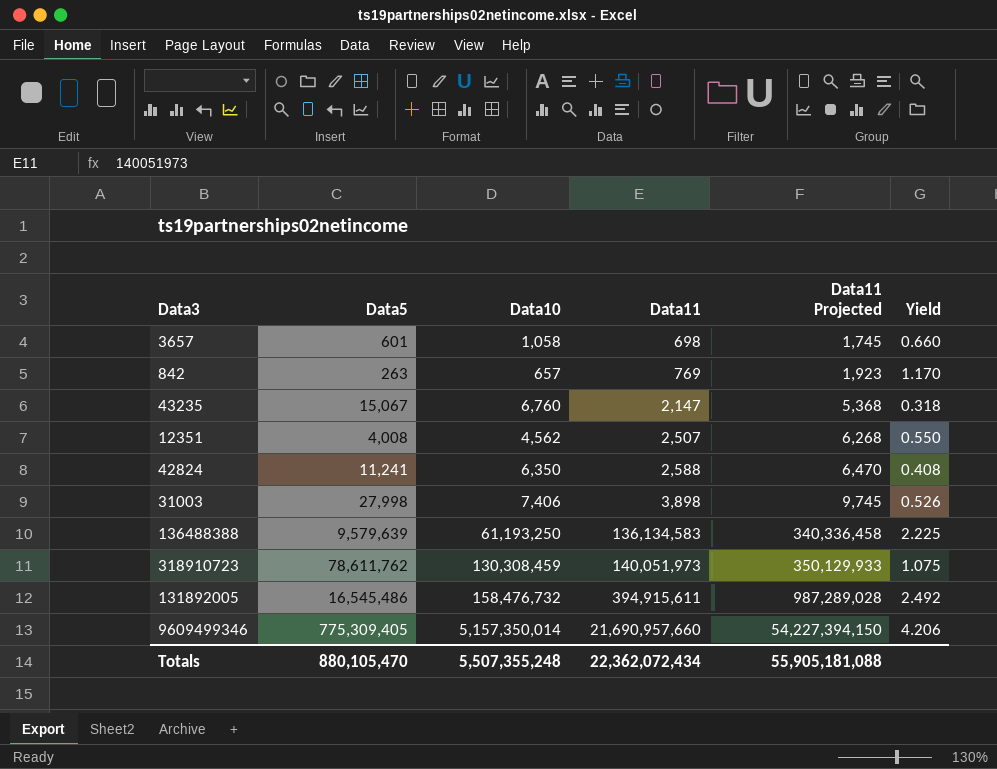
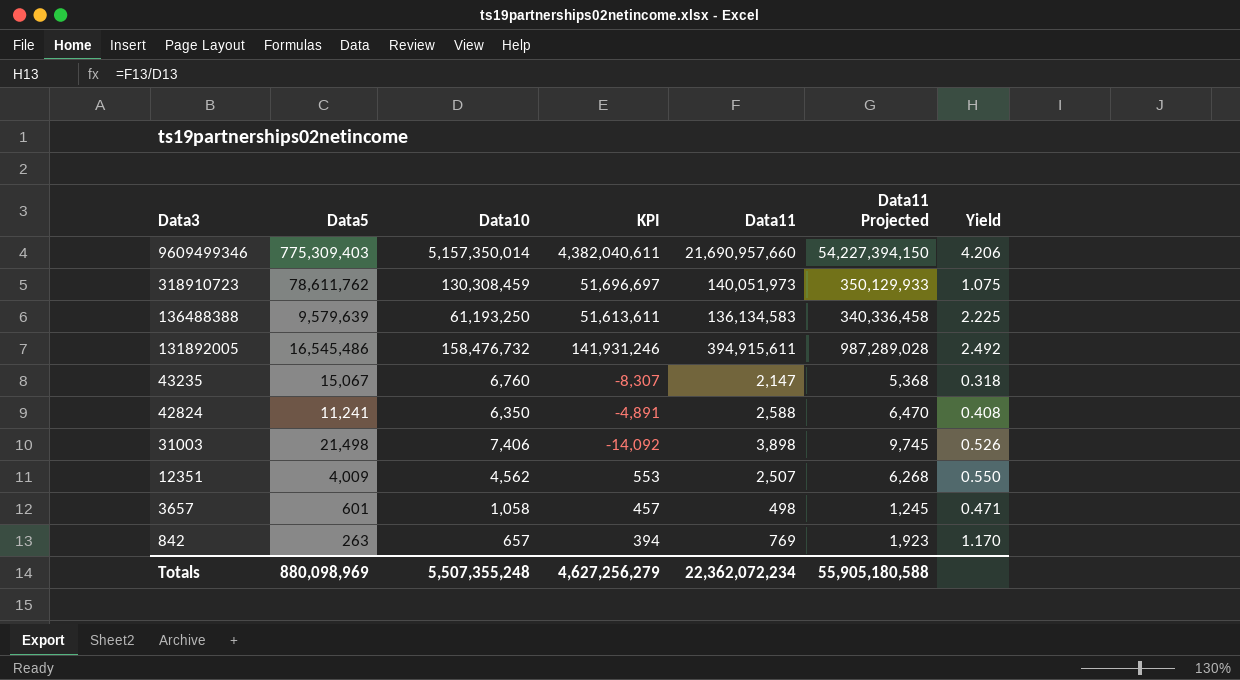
row order: Data11 ascending -> Data3 descending
column KPI | formula: none -> [Data10] - [Data5]
9609499346 | Data5: 775,309,405 -> 775,309,403
31003 | Data5: 27,998 -> 21,498
12351 | Data5: 4,008 -> 4,009
3657 | Data11: 698 -> 498
3657 | Data11 Projected: 1,745 -> 1,245
3657 | Yield: 0.660 -> 0.471
Totals | Data5: 880,105,470 -> 880,098,969
Totals | Data11: 22,362,072,434 -> 22,362,072,234
Totals | Data11 Projected: 55,905,181,088 -> 55,905,180,588

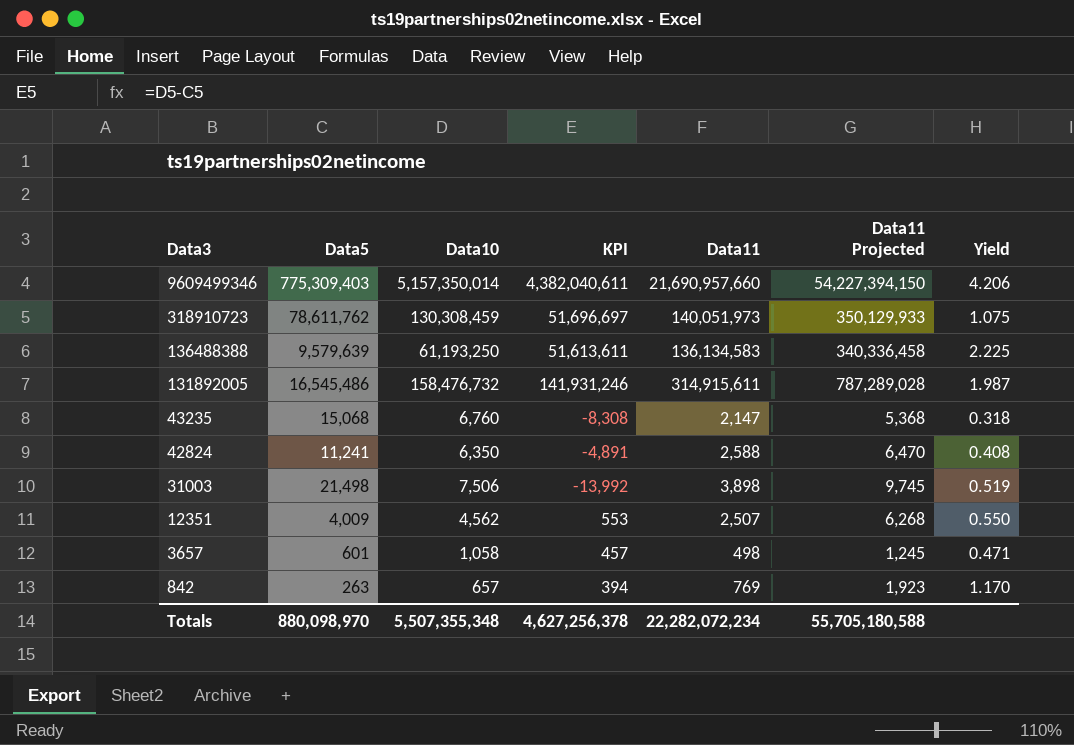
131892005 | Data11: 394,915,611 -> 314,915,611
131892005 | Data11 Projected: 987,289,028 -> 787,289,028
131892005 | Yield: 2.492 -> 1.987
43235 | Data5: 15,067 -> 15,068
43235 | KPI: -8,307 -> -8,308
31003 | Data10: 7,406 -> 7,506
31003 | KPI: -14,092 -> -13,992
31003 | Yield: 0.526 -> 0.519
Totals | Data5: 880,098,969 -> 880,098,970
Totals | Data10: 5,507,355,248 -> 5,507,355,348
Totals | KPI: 4,627,256,279 -> 4,627,256,378
Totals | Data11: 22,362,072,234 -> 22,282,072,234
Totals | Data11 Projected: 55,905,180,588 -> 55,705,180,588

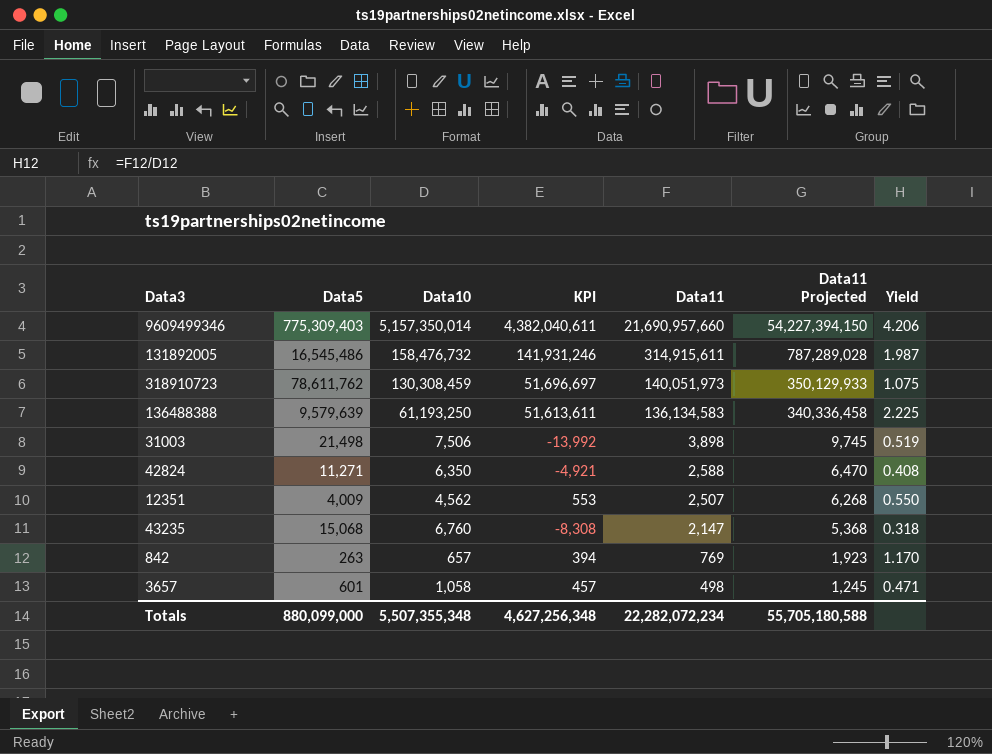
row order: Data3 descending -> Data11 descending
42824 | Data5: 11,241 -> 11,271
42824 | KPI: -4,891 -> -4,921
Totals | Data5: 880,098,970 -> 880,099,000
Totals | KPI: 4,627,256,378 -> 4,627,256,348

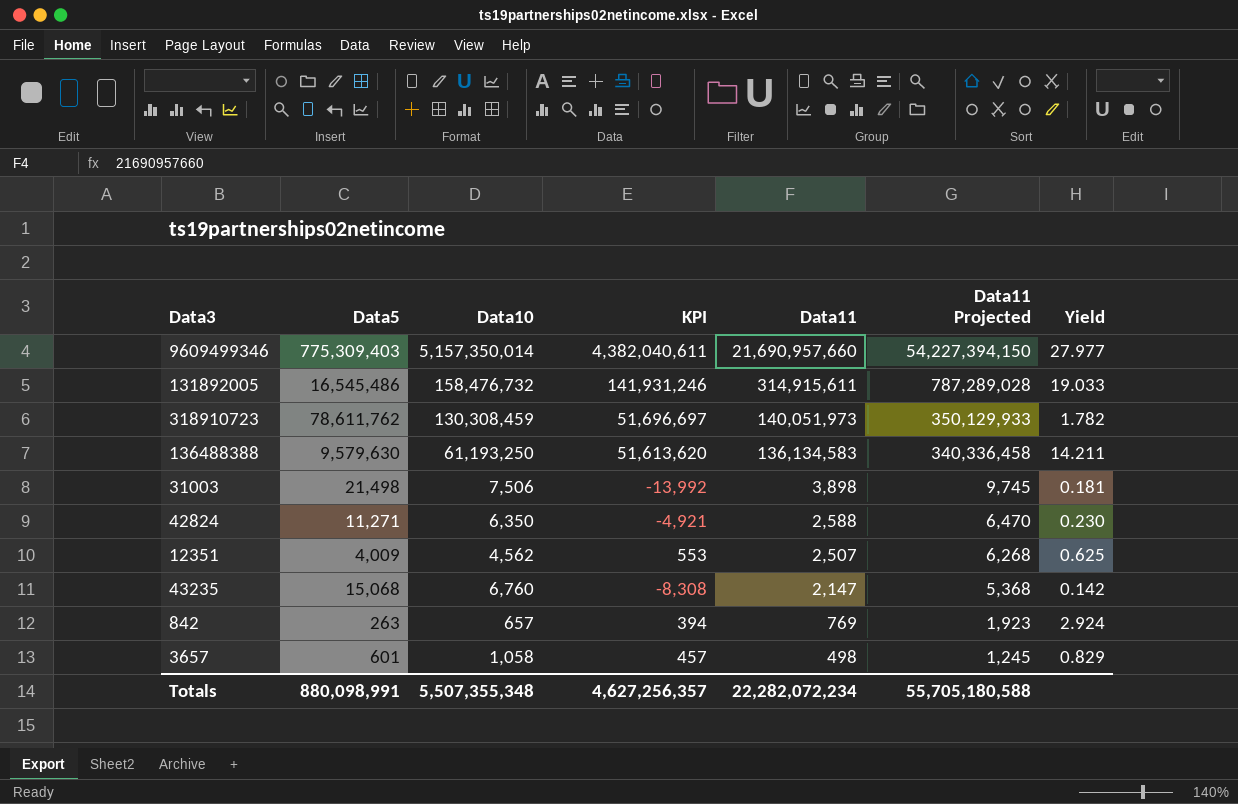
column Yield | formula: [Data11] / [Data10] -> [Data11] / [Data5]
136488388 | Data5: 9,579,639 -> 9,579,630
136488388 | KPI: 51,613,611 -> 51,613,620
Totals | Data5: 880,099,000 -> 880,098,991
Totals | KPI: 4,627,256,348 -> 4,627,256,357

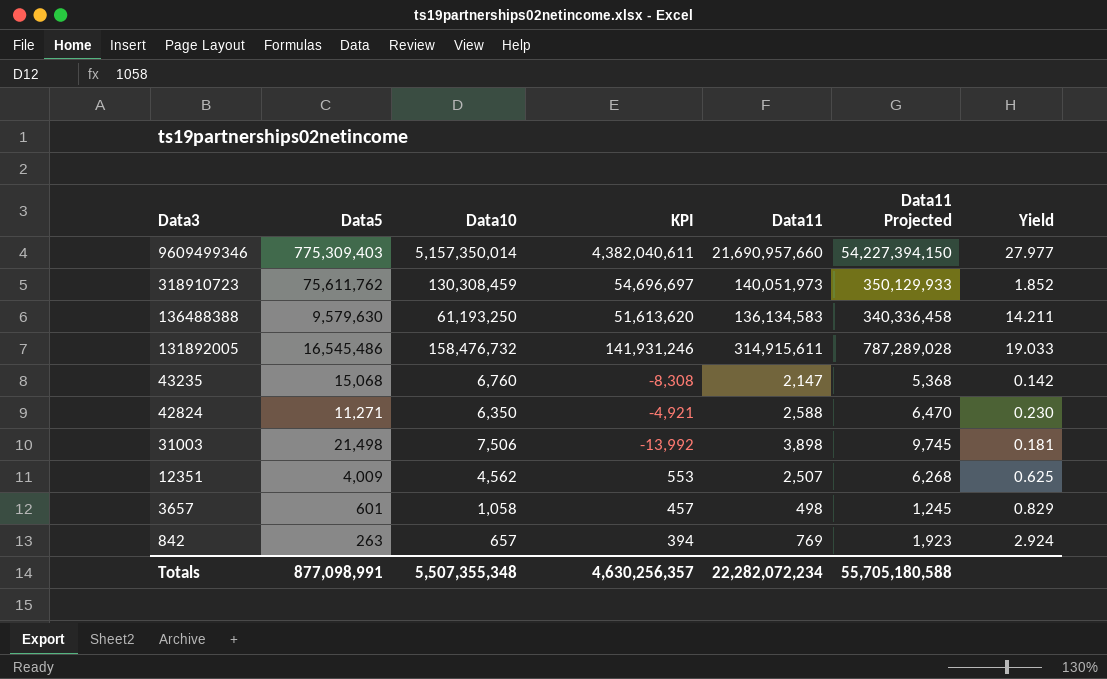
row order: Data11 descending -> Data3 descending
318910723 | Data5: 78,611,762 -> 75,611,762
318910723 | KPI: 51,696,697 -> 54,696,697
318910723 | Yield: 1.782 -> 1.852
Totals | Data5: 880,098,991 -> 877,098,991
Totals | KPI: 4,627,256,357 -> 4,630,256,357

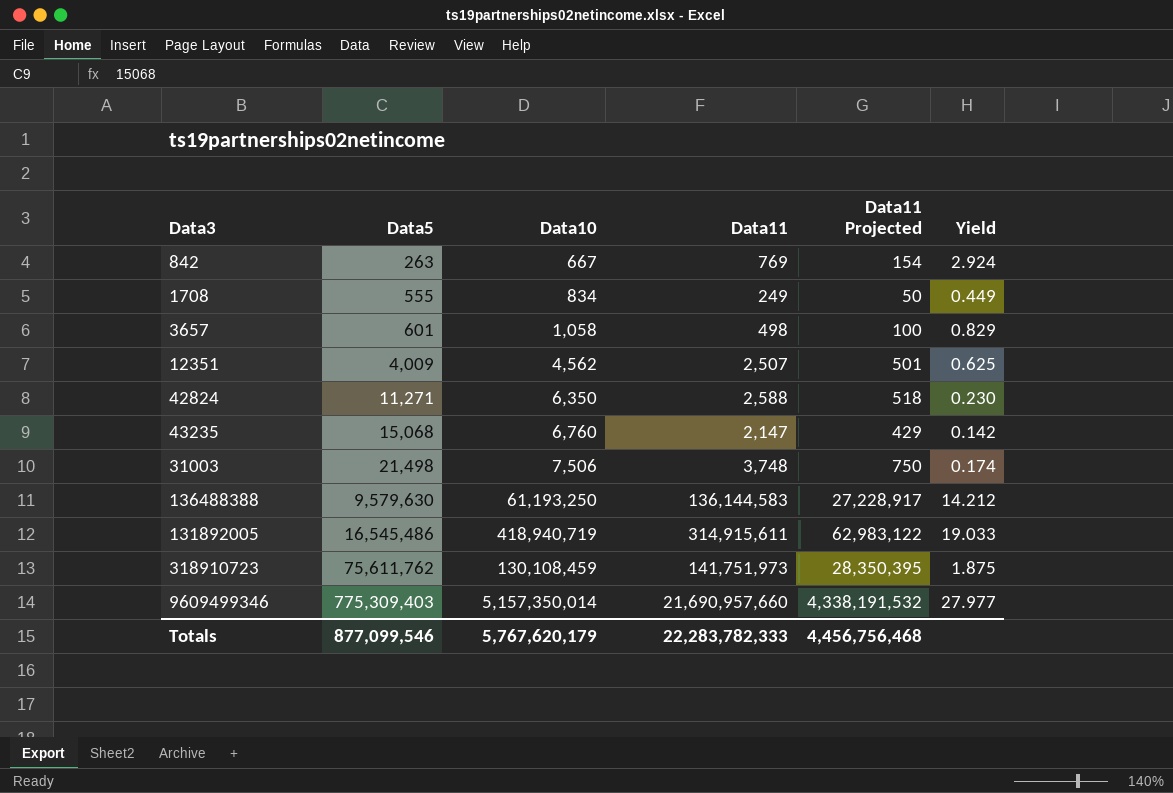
row order: Data3 descending -> Data5 ascending
column KPI | formula: [Data10] - [Data5] -> none
column Data11 Projected | formula: [Data11] * 2.5 -> [Data11] * 0.2
842 | Data10: 657 -> 667
row 1708: none -> 555 | 834 | 249 | 50 | 0.449
31003 | Data11: 3,898 -> 3,748
31003 | Yield: 0.181 -> 0.174
136488388 | Data11: 136,134,583 -> 136,144,583
136488388 | Yield: 14.211 -> 14.212
131892005 | Data10: 158,476,732 -> 418,940,719
318910723 | Data10: 130,308,459 -> 130,108,459
318910723 | Data11: 140,051,973 -> 141,751,973
318910723 | Yield: 1.852 -> 1.875
Totals | Data5: 877,098,991 -> 877,099,546
Totals | Data10: 5,507,355,348 -> 5,767,620,179
Totals | Data11: 22,282,072,234 -> 22,283,782,333
Totals | Data11 Projected: 55,705,180,588 -> 4,456,756,468

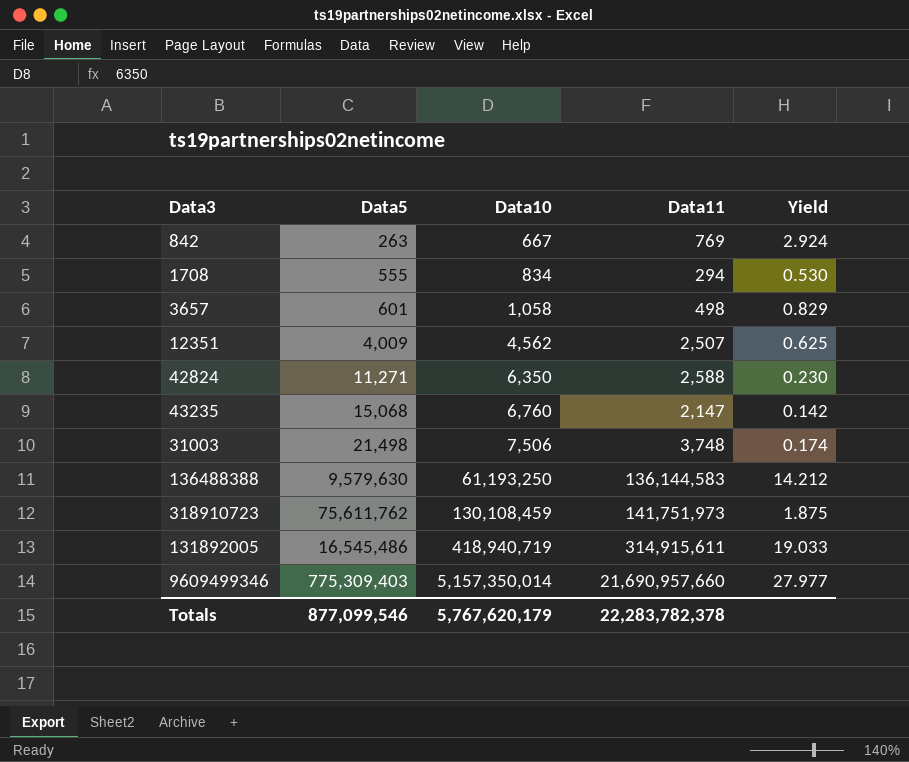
row order: Data5 ascending -> Data10 ascending
column Data11 Projected | formula: [Data11] * 0.2 -> none
1708 | Data11: 249 -> 294
1708 | Yield: 0.449 -> 0.530
Totals | Data11: 22,283,782,333 -> 22,283,782,378

